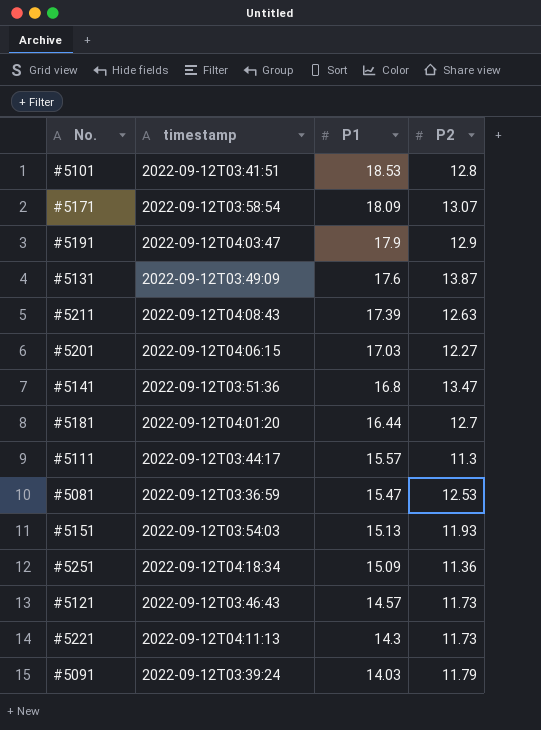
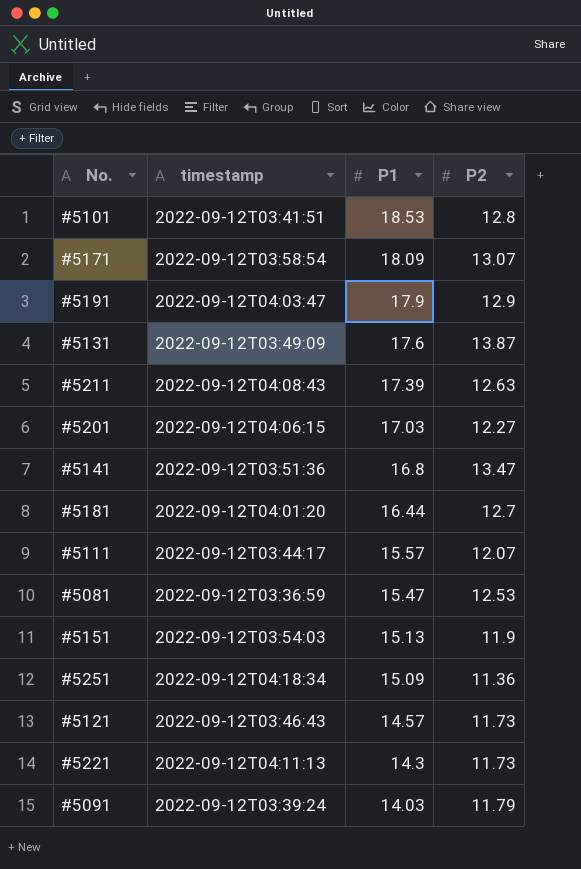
#5111 | P2: 11.3 -> 12.07
#5151 | P2: 11.93 -> 11.9

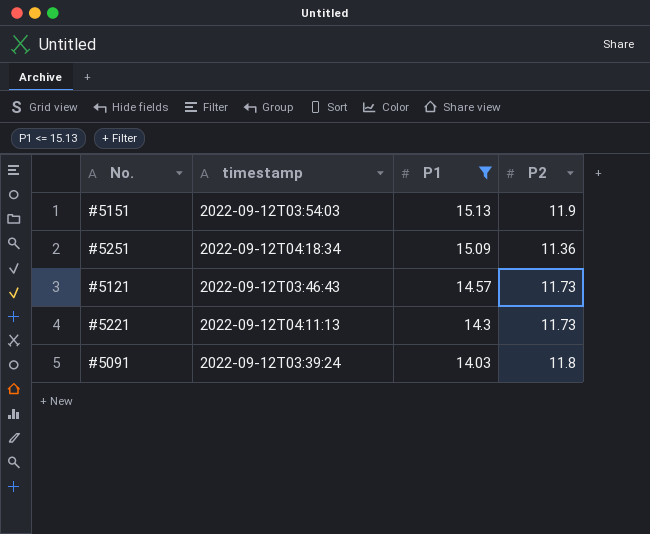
filter: none -> P1 <= 15.13
#5091 | P2: 11.79 -> 11.8

